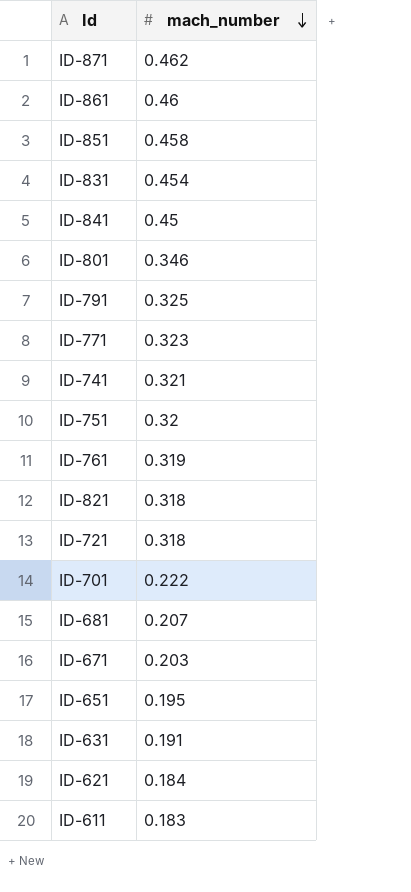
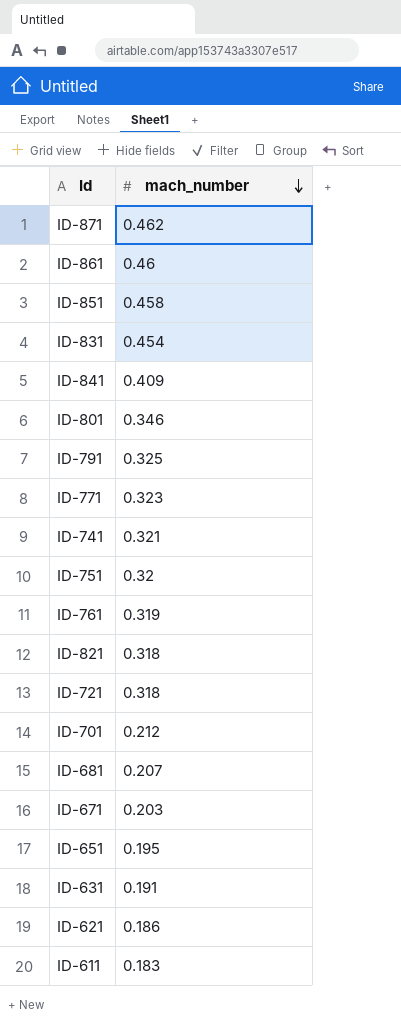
ID-841 | mach_number: 0.45 -> 0.409
ID-701 | mach_number: 0.222 -> 0.212
ID-621 | mach_number: 0.184 -> 0.186

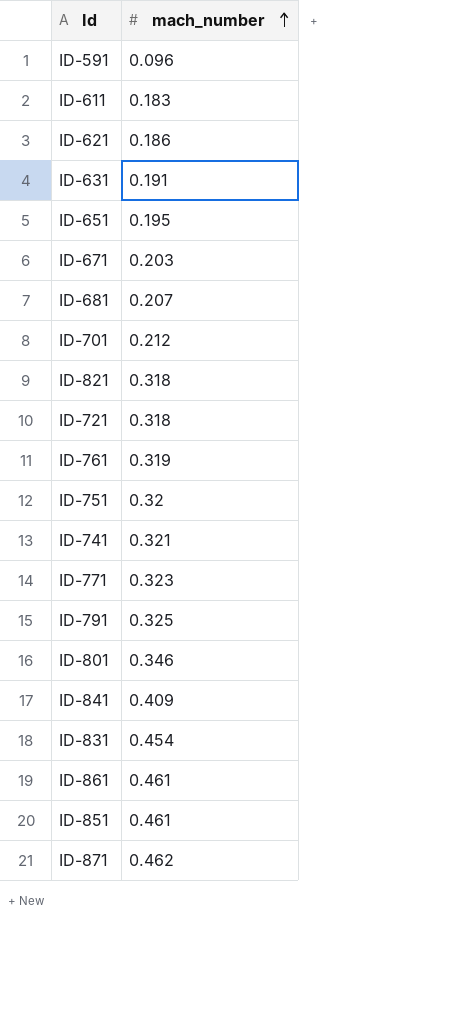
row order: mach_number descending -> mach_number ascending
row ID-591: none -> 0.096
ID-861 | mach_number: 0.46 -> 0.461
ID-851 | mach_number: 0.458 -> 0.461

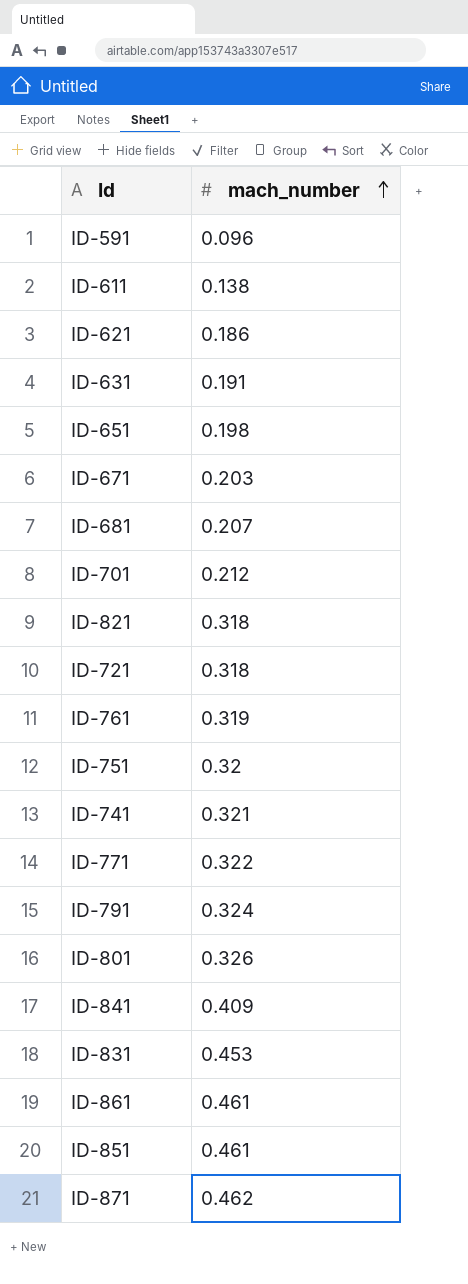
ID-611 | mach_number: 0.183 -> 0.138
ID-651 | mach_number: 0.195 -> 0.198
ID-771 | mach_number: 0.323 -> 0.322
ID-791 | mach_number: 0.325 -> 0.324
ID-801 | mach_number: 0.346 -> 0.326
ID-831 | mach_number: 0.454 -> 0.453

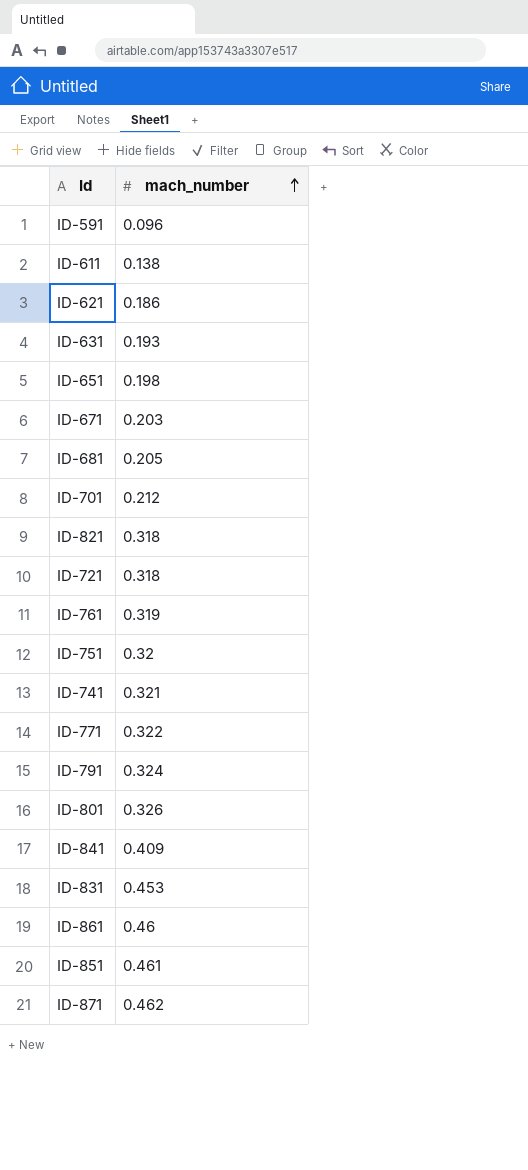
ID-631 | mach_number: 0.191 -> 0.193
ID-681 | mach_number: 0.207 -> 0.205
ID-861 | mach_number: 0.461 -> 0.46

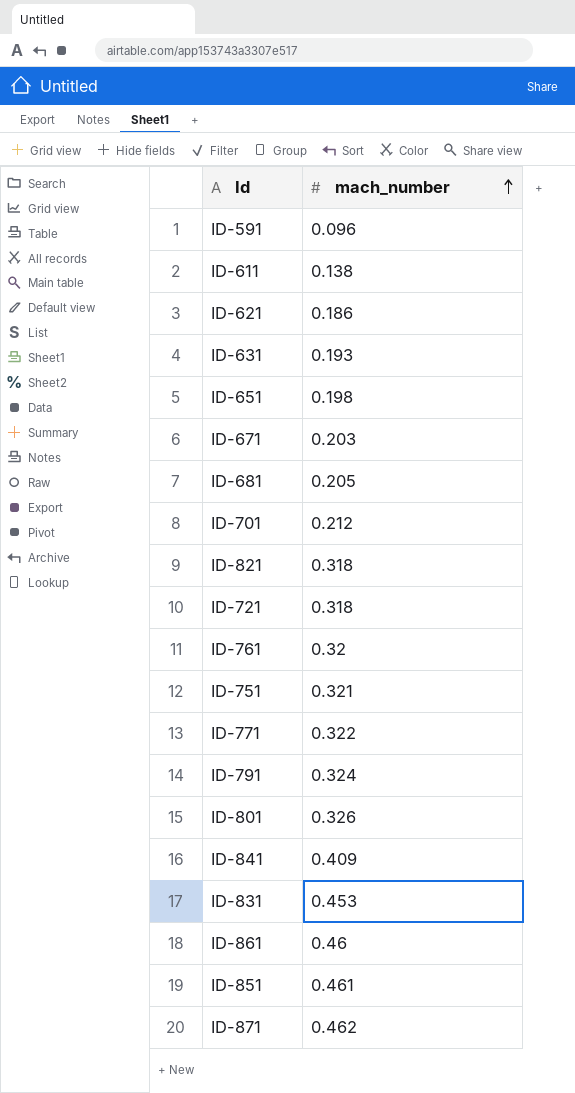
row ID-741: 0.321 -> none
ID-761 | mach_number: 0.319 -> 0.32
ID-751 | mach_number: 0.32 -> 0.321

